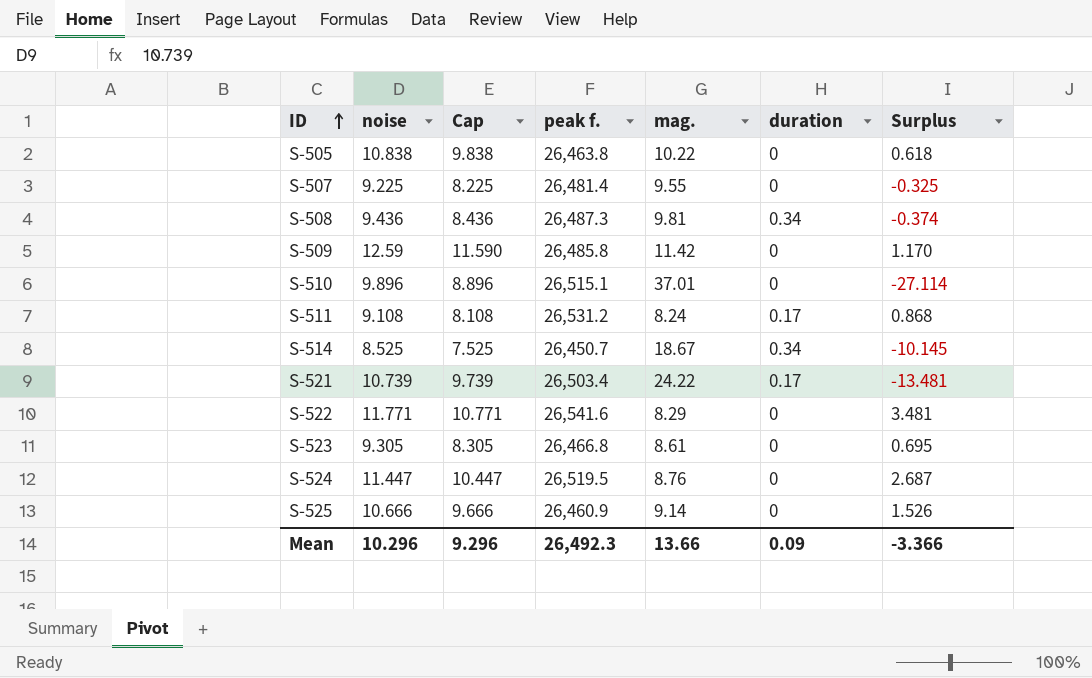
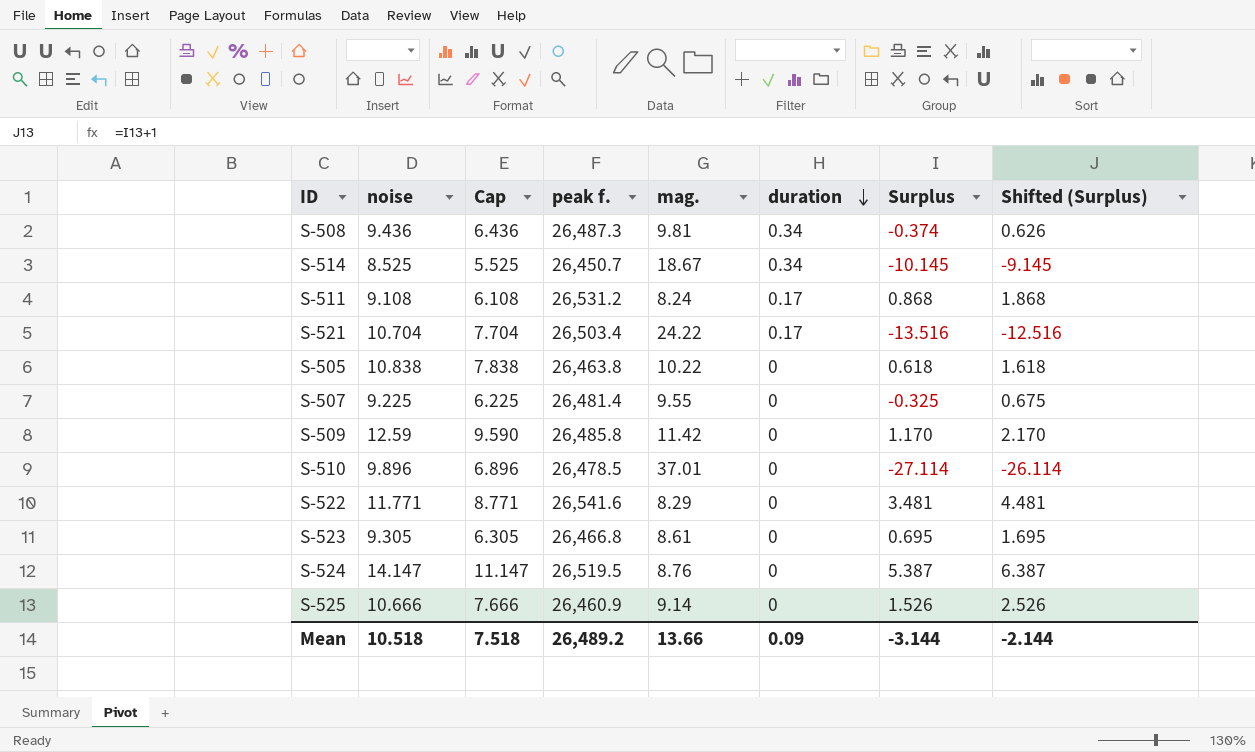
row order: ID ascending -> duration descending
column Cap | formula: [noise] - 1 -> [noise] - 3
column Shifted (Surplus) | formula: none -> [Surplus] + 1
S-521 | noise: 10.739 -> 10.704
S-521 | Surplus: -13.481 -> -13.516
S-510 | peak f.: 26,515.1 -> 26,478.5
S-524 | noise: 11.447 -> 14.147
S-524 | Surplus: 2.687 -> 5.387
Mean | noise: 10.296 -> 10.518
Mean | Cap: 9.296 -> 7.518
Mean | peak f.: 26,492.3 -> 26,489.2
Mean | Surplus: -3.366 -> -3.144

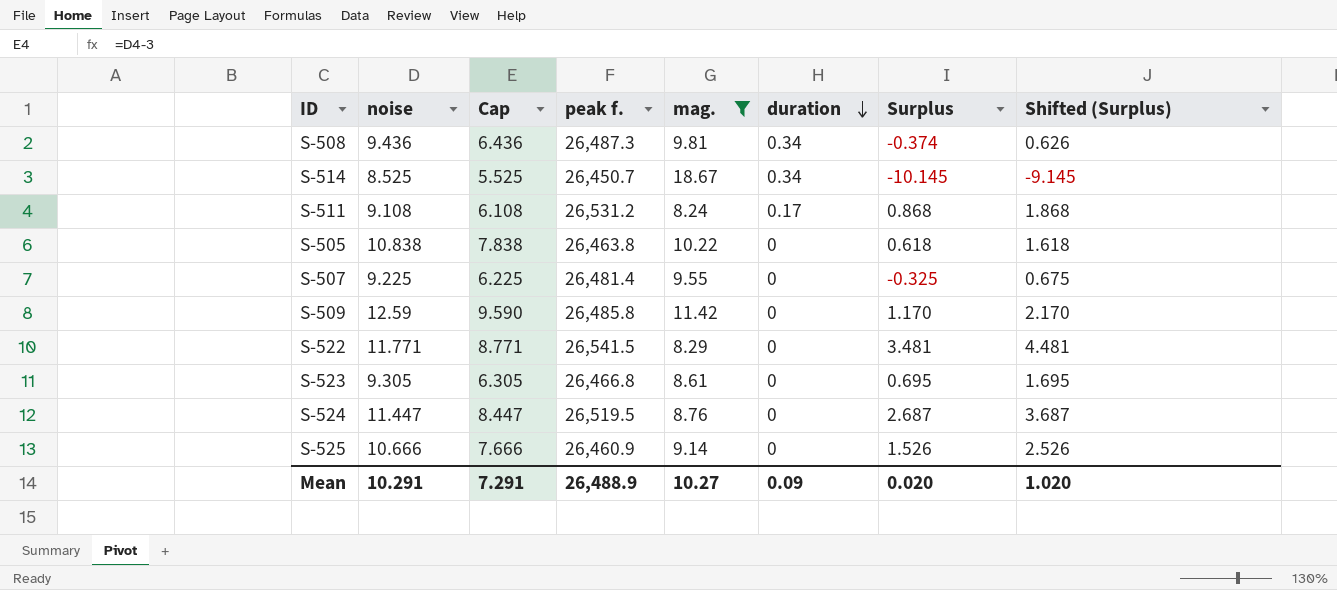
filter: none -> mag. <= 18.67
S-522 | peak f.: 26,541.6 -> 26,541.5
S-524 | noise: 14.147 -> 11.447
S-524 | Cap: 11.147 -> 8.447
S-524 | Surplus: 5.387 -> 2.687
S-524 | Shifted (Surplus): 6.387 -> 3.687
Mean | noise: 10.518 -> 10.291
Mean | Cap: 7.518 -> 7.291
Mean | peak f.: 26,489.2 -> 26,488.9
Mean | mag.: 13.66 -> 10.27
Mean | Surplus: -3.144 -> 0.020
Mean | Shifted (Surplus): -2.144 -> 1.020

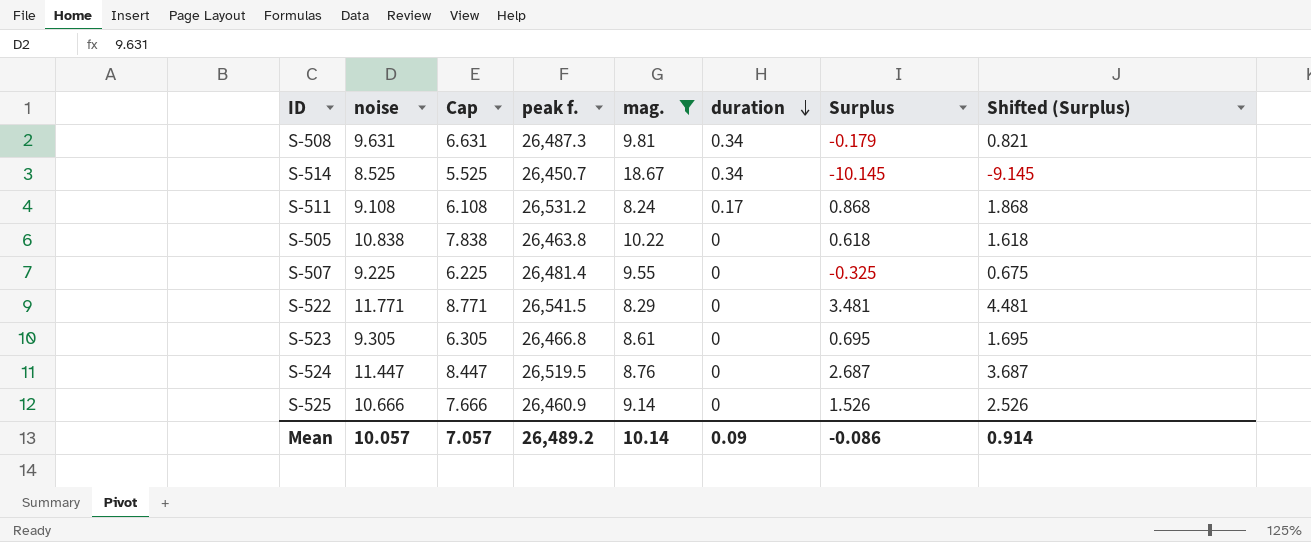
row S-509: 12.59 | 9.590 | 26,485.8 | 11.42 | 0 | 1.170 | 2.170 -> none
S-508 | noise: 9.436 -> 9.631
S-508 | Cap: 6.436 -> 6.631
S-508 | Surplus: -0.374 -> -0.179
S-508 | Shifted (Surplus): 0.626 -> 0.821
Mean | noise: 10.291 -> 10.057
Mean | Cap: 7.291 -> 7.057
Mean | peak f.: 26,488.9 -> 26,489.2
Mean | mag.: 10.27 -> 10.14
Mean | Surplus: 0.020 -> -0.086
Mean | Shifted (Surplus): 1.020 -> 0.914

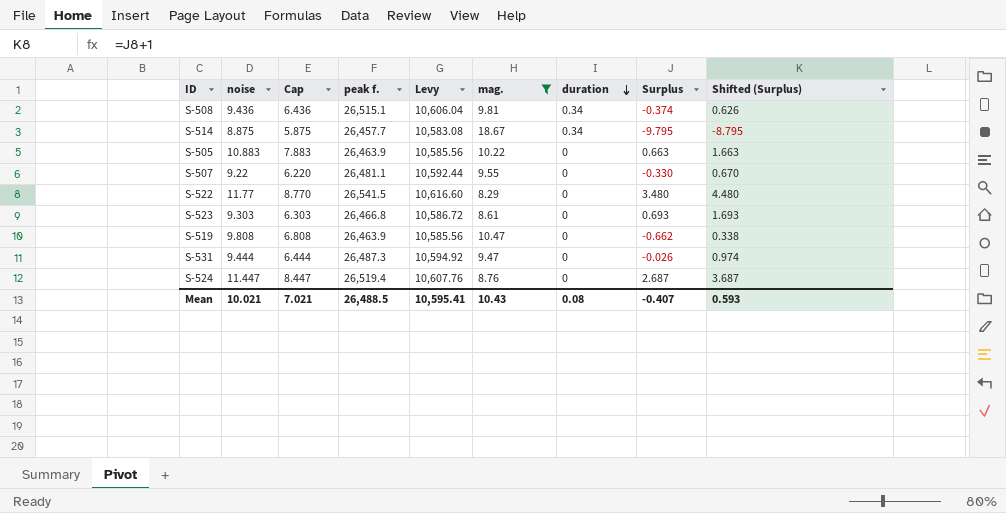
column Levy | formula: none -> [peak f.] * 0.4
row S-511: 9.108 | 6.108 | 26,531.2 | 8.24 | 0.17 | 0.868 | 1.868 -> none
row S-525: 10.666 | 7.666 | 26,460.9 | 9.14 | 0 | 1.526 | 2.526 -> none
S-508 | noise: 9.631 -> 9.436
S-508 | Cap: 6.631 -> 6.436
S-508 | peak f.: 26,487.3 -> 26,515.1
S-508 | Surplus: -0.179 -> -0.374
S-508 | Shifted (Surplus): 0.821 -> 0.626
S-514 | noise: 8.525 -> 8.875
S-514 | Cap: 5.525 -> 5.875
S-514 | peak f.: 26,450.7 -> 26,457.7
S-514 | Surplus: -10.145 -> -9.795
S-514 | Shifted (Surplus): -9.145 -> -8.795
S-505 | noise: 10.838 -> 10.883
S-505 | Cap: 7.838 -> 7.883
S-505 | peak f.: 26,463.8 -> 26,463.9
S-505 | Surplus: 0.618 -> 0.663
S-505 | Shifted (Surplus): 1.618 -> 1.663
S-507 | noise: 9.225 -> 9.22
S-507 | Cap: 6.225 -> 6.220
S-507 | peak f.: 26,481.4 -> 26,481.1
S-507 | Surplus: -0.325 -> -0.330
S-507 | Shifted (Surplus): 0.675 -> 0.670
S-522 | noise: 11.771 -> 11.77
S-522 | Cap: 8.771 -> 8.770
S-522 | Surplus: 3.481 -> 3.480
S-522 | Shifted (Surplus): 4.481 -> 4.480
S-523 | noise: 9.305 -> 9.303
S-523 | Cap: 6.305 -> 6.303
S-523 | Surplus: 0.695 -> 0.693
S-523 | Shifted (Surplus): 1.695 -> 1.693
row S-519: none -> 9.808 | 6.808 | 26,463.9 | 10,585.56 | 10.47 | 0 | -0.662 | 0.338
row S-531: none -> 9.444 | 6.444 | 26,487.3 | 10,594.92 | 9.47 | 0 | -0.026 | 0.974
S-524 | peak f.: 26,519.5 -> 26,519.4
Mean | noise: 10.057 -> 10.021
Mean | Cap: 7.057 -> 7.021
Mean | peak f.: 26,489.2 -> 26,488.5
Mean | mag.: 10.14 -> 10.43
Mean | duration: 0.09 -> 0.08
Mean | Surplus: -0.086 -> -0.407
Mean | Shifted (Surplus): 0.914 -> 0.593

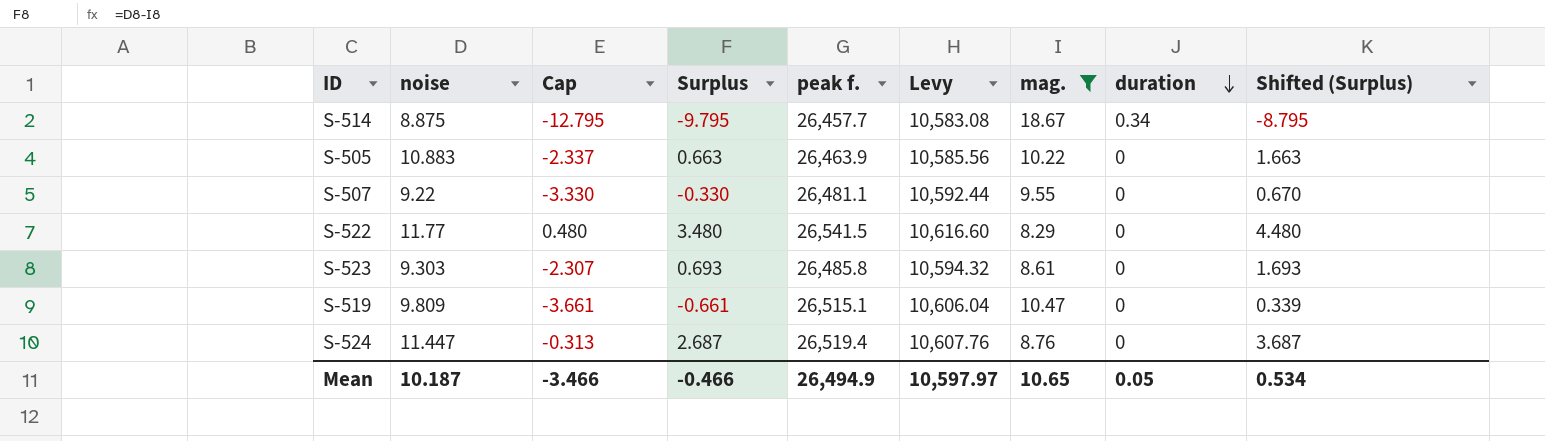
column Cap | formula: [noise] - 3 -> [Surplus] - 3
column Surplus | position: 8 -> 4
row S-508: 9.436 | 6.436 | 26,515.1 | 10,606.04 | 9.81 | 0.34 | -0.374 | 0.626 -> none
row S-531: 9.444 | 6.444 | 26,487.3 | 10,594.92 | 9.47 | 0 | -0.026 | 0.974 -> none
S-523 | peak f.: 26,466.8 -> 26,485.8
S-523 | Levy: 10,586.72 -> 10,594.32
S-519 | noise: 9.808 -> 9.809
S-519 | Surplus: -0.662 -> -0.661
S-519 | peak f.: 26,463.9 -> 26,515.1
S-519 | Levy: 10,585.56 -> 10,606.04
S-519 | Shifted (Surplus): 0.338 -> 0.339
Mean | noise: 10.021 -> 10.187
Mean | Cap: 7.021 -> -3.466
Mean | Surplus: -0.407 -> -0.466
Mean | peak f.: 26,488.5 -> 26,494.9
Mean | Levy: 10,595.41 -> 10,597.97
Mean | mag.: 10.43 -> 10.65
Mean | duration: 0.08 -> 0.05
Mean | Shifted (Surplus): 0.593 -> 0.534

